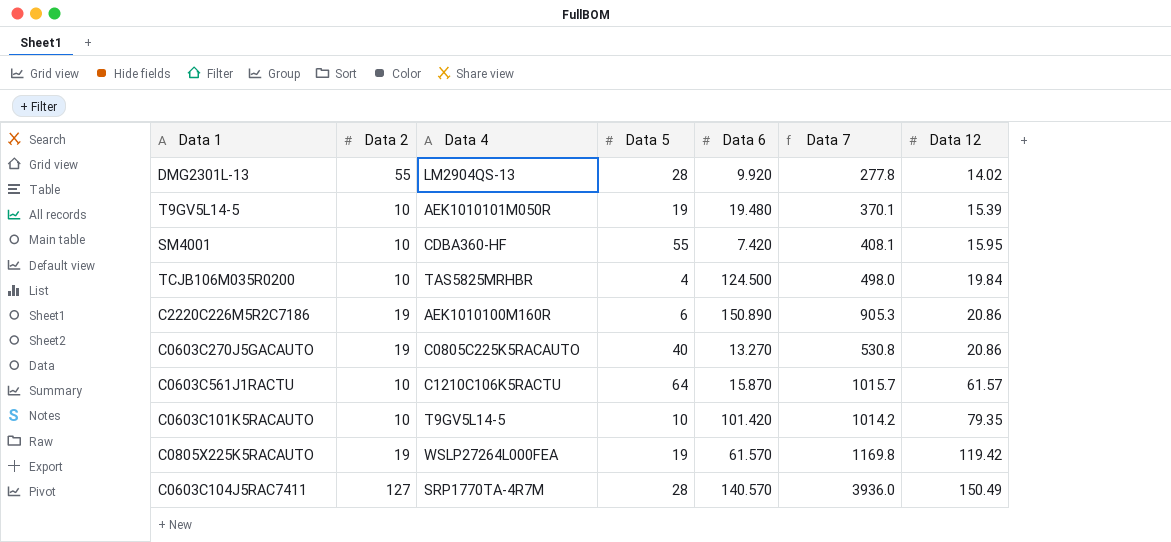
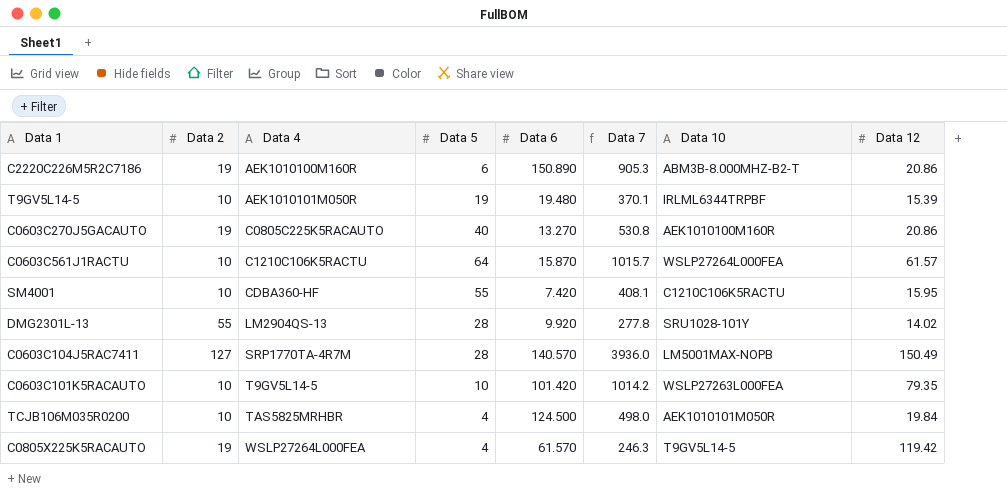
row order: Data 12 ascending -> Data 4 ascending
column Data 10 | position: none -> 7
C0805X225K5RACAUTO | Data 5: 19 -> 4
C0805X225K5RACAUTO | Data 7: 1169.8 -> 246.3

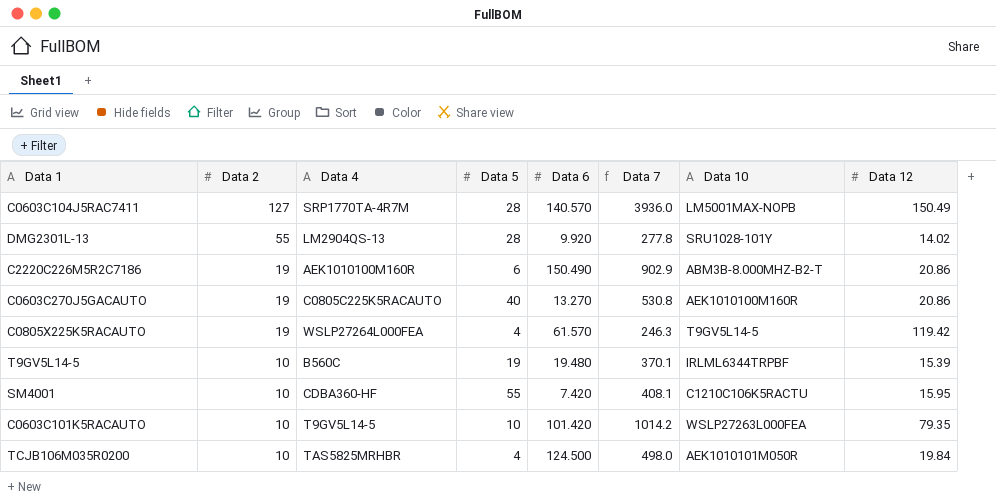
row order: Data 4 ascending -> Data 2 descending
row C0603C561J1RACTU: 10 | C1210C106K5RACTU | 64 | 15.870 | 1015.7 | WSLP27264L000FEA | 61.57 -> none
C2220C226M5R2C7186 | Data 6: 150.890 -> 150.490
C2220C226M5R2C7186 | Data 7: 905.3 -> 902.9
T9GV5L14-5 | Data 4: AEK1010101M050R -> B560C

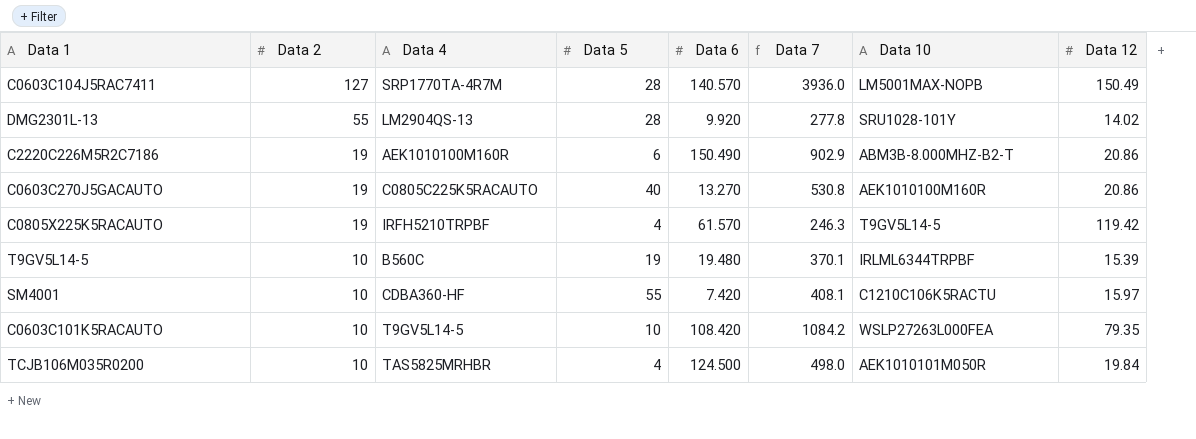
C0805X225K5RACAUTO | Data 4: WSLP27264L000FEA -> IRFH5210TRPBF
SM4001 | Data 12: 15.95 -> 15.97
C0603C101K5RACAUTO | Data 6: 101.420 -> 108.420
C0603C101K5RACAUTO | Data 7: 1014.2 -> 1084.2

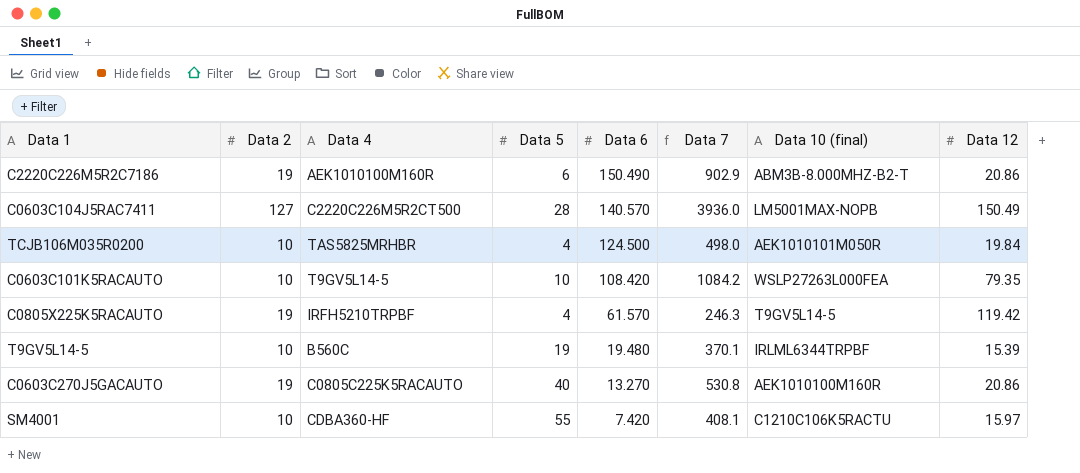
row order: Data 2 descending -> Data 6 descending
column name: Data 10 -> Data 10 (final)
row DMG2301L-13: 55 | LM2904QS-13 | 28 | 9.920 | 277.8 | SRU1028-101Y | 14.02 -> none
C0603C104J5RAC7411 | Data 4: SRP1770TA-4R7M -> C2220C226M5R2CT500

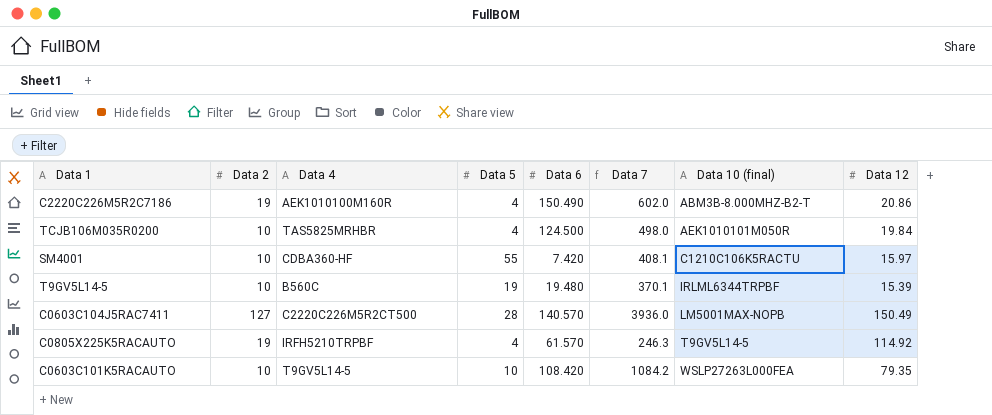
row order: Data 6 descending -> Data 10 (final) ascending
row C0603C270J5GACAUTO: 19 | C0805C225K5RACAUTO | 40 | 13.270 | 530.8 | AEK1010100M160R | 20.86 -> none
C2220C226M5R2C7186 | Data 5: 6 -> 4
C2220C226M5R2C7186 | Data 7: 902.9 -> 602.0
C0805X225K5RACAUTO | Data 12: 119.42 -> 114.92

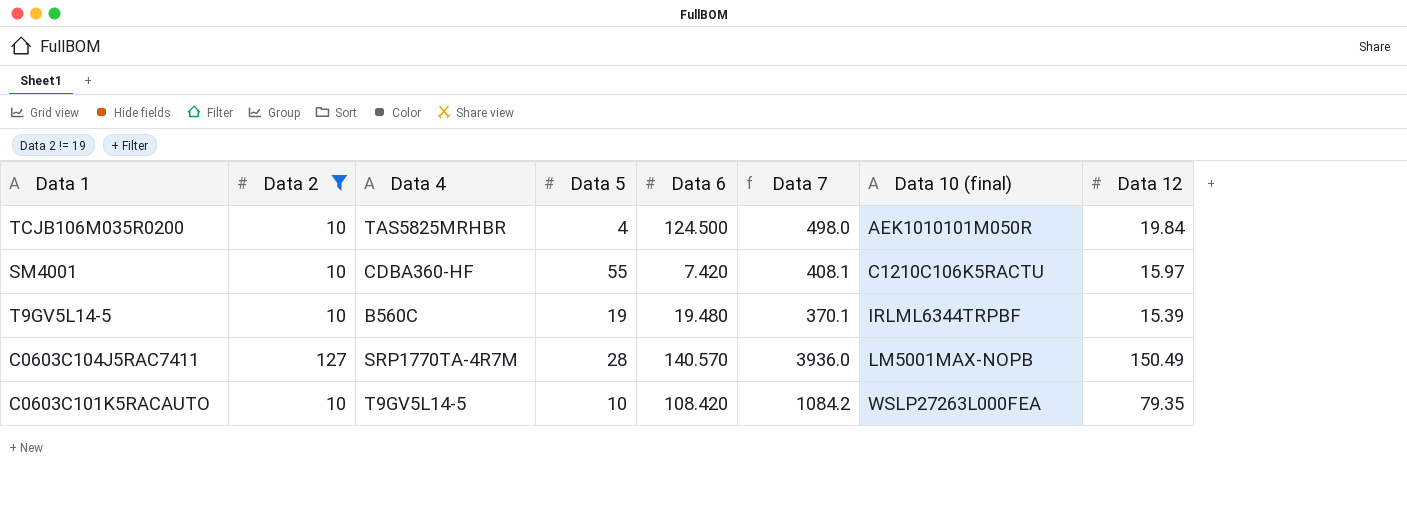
filter: none -> Data 2 != 19
C0603C104J5RAC7411 | Data 4: C2220C226M5R2CT500 -> SRP1770TA-4R7M

